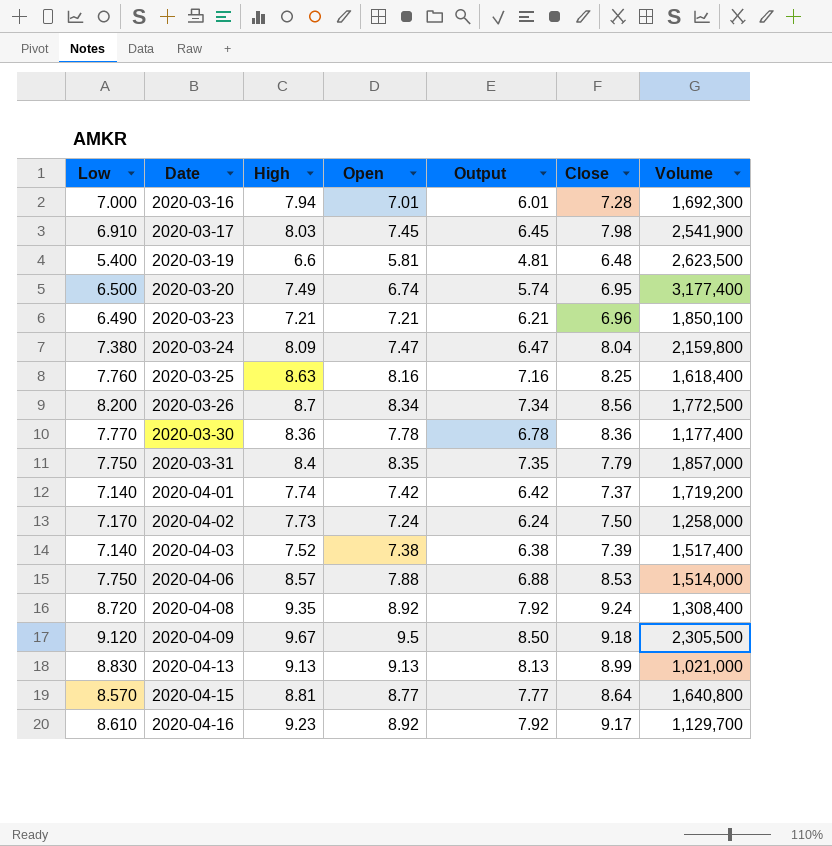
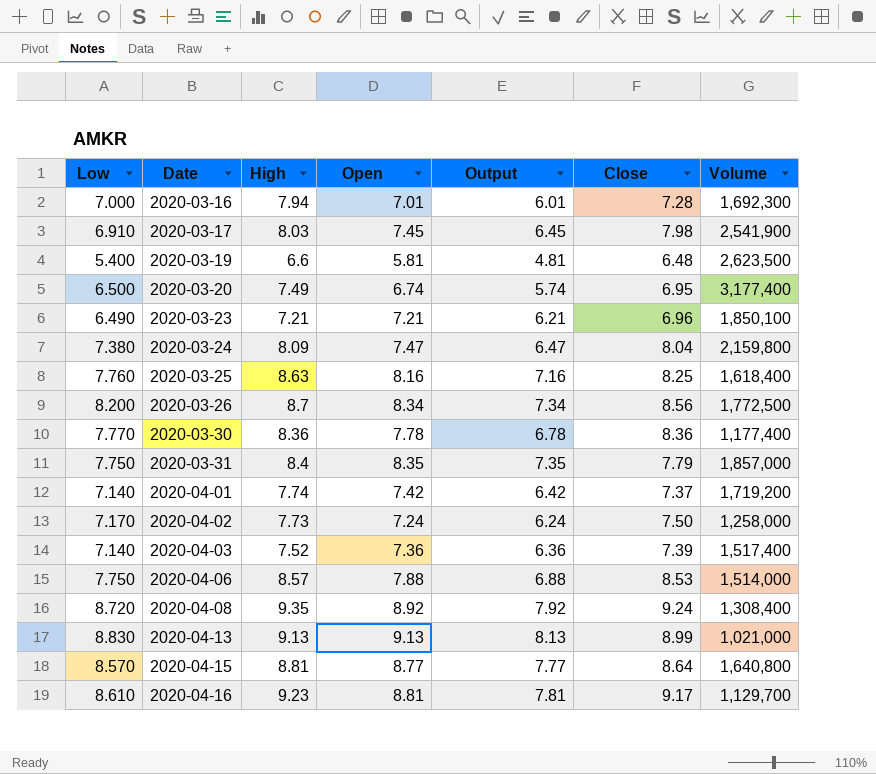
row 2020-04-09: 9.120 | 9.67 | 9.5 | 8.50 | 9.18 | 2,305,500 -> none
2020-04-03 | Open: 7.38 -> 7.36
2020-04-03 | Output: 6.38 -> 6.36
2020-04-16 | Open: 8.92 -> 8.81
2020-04-16 | Output: 7.92 -> 7.81

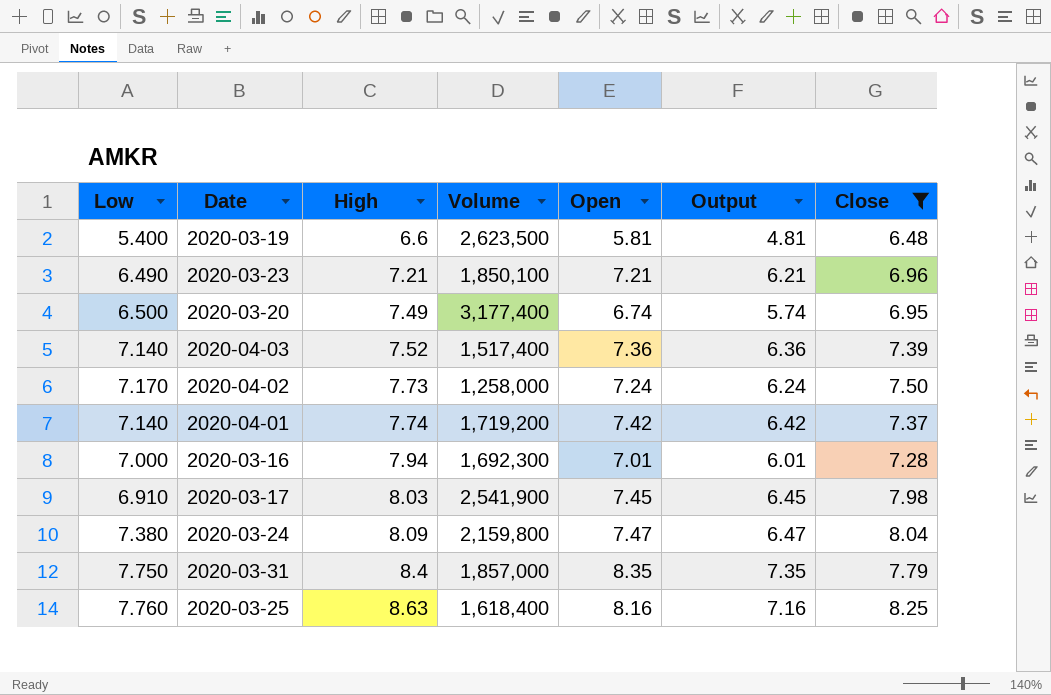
filter: none -> Close <= 8.25
row order: Date ascending -> High ascending
column Volume | position: 7 -> 4

